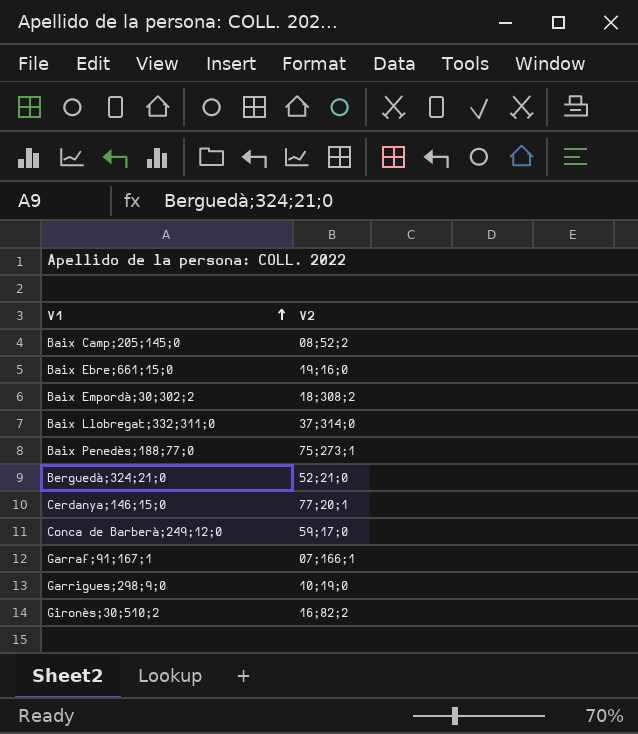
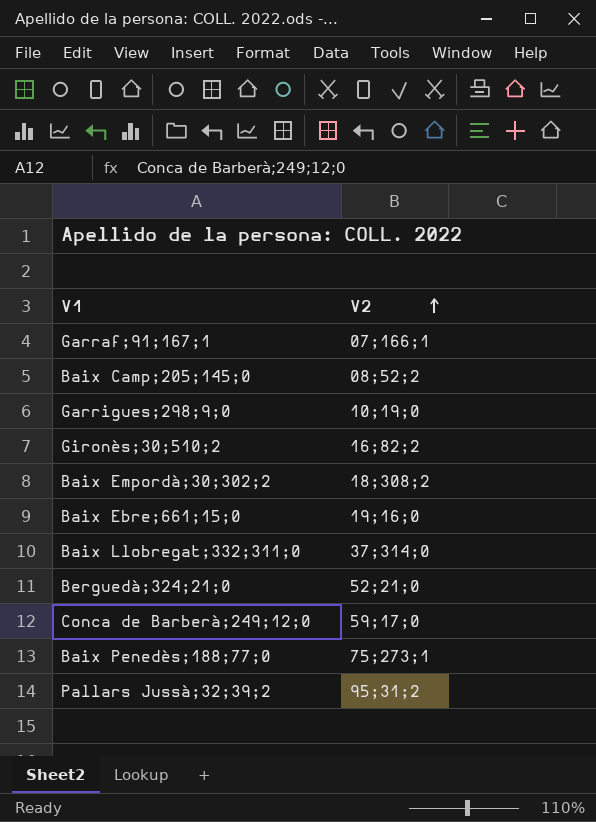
row order: V1 ascending -> V2 ascending
row Cerdanya;146;15;0: 77;20;1 -> none
row Pallars Jussà;32;39;2: none -> 95;31;2

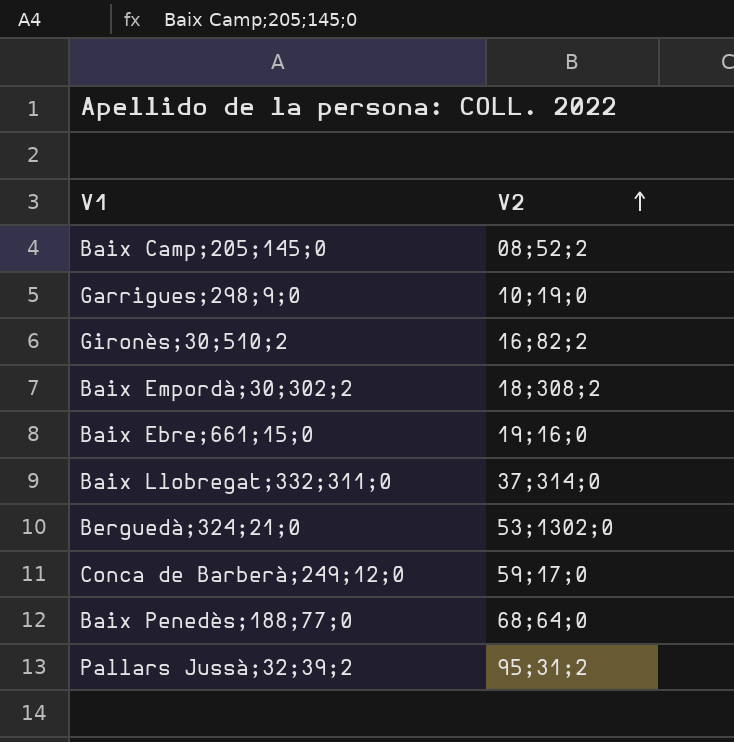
row Garraf;91;167;1: 07;166;1 -> none
Berguedà;324;21;0 | V2: 52;21;0 -> 53;1302;0
Baix Penedès;188;77;0 | V2: 75;273;1 -> 68;64;0

